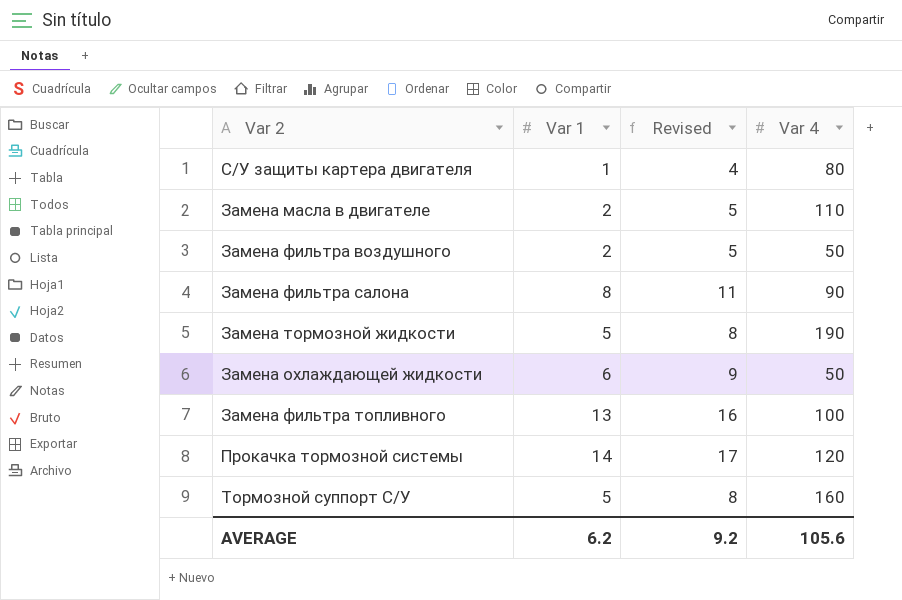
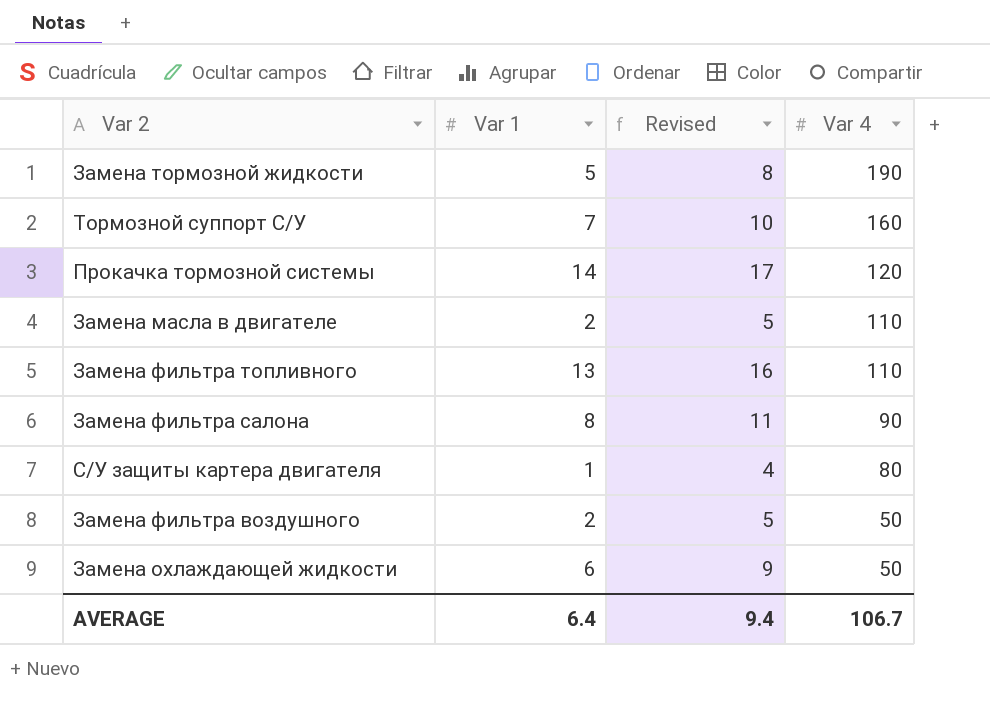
row order: none -> Var 4 descending
Тормозной суппорт С/У | Var 1: 5 -> 7
Тормозной суппорт С/У | Revised: 8 -> 10
Замена фильтра топливного | Var 4: 100 -> 110
AVERAGE | Var 1: 6.2 -> 6.4
AVERAGE | Revised: 9.2 -> 9.4
AVERAGE | Var 4: 105.6 -> 106.7

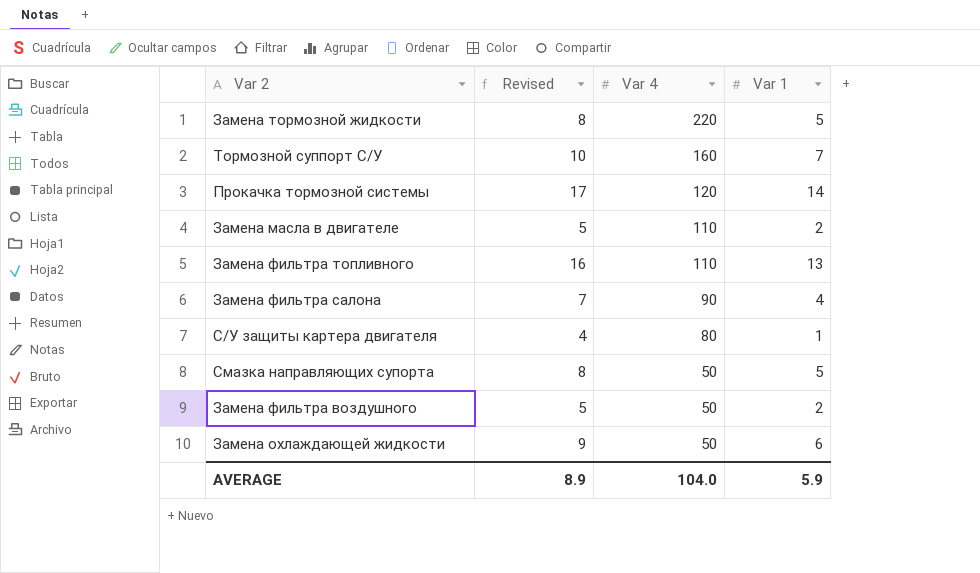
column Var 1 | position: 2 -> 4
Замена тормозной жидкости | Var 4: 190 -> 220
Замена фильтра салона | Revised: 11 -> 7
Замена фильтра салона | Var 1: 8 -> 4
row Смазка направляющих супорта: none -> 8 | 50 | 5
AVERAGE | Revised: 9.4 -> 8.9
AVERAGE | Var 4: 106.7 -> 104.0
AVERAGE | Var 1: 6.4 -> 5.9

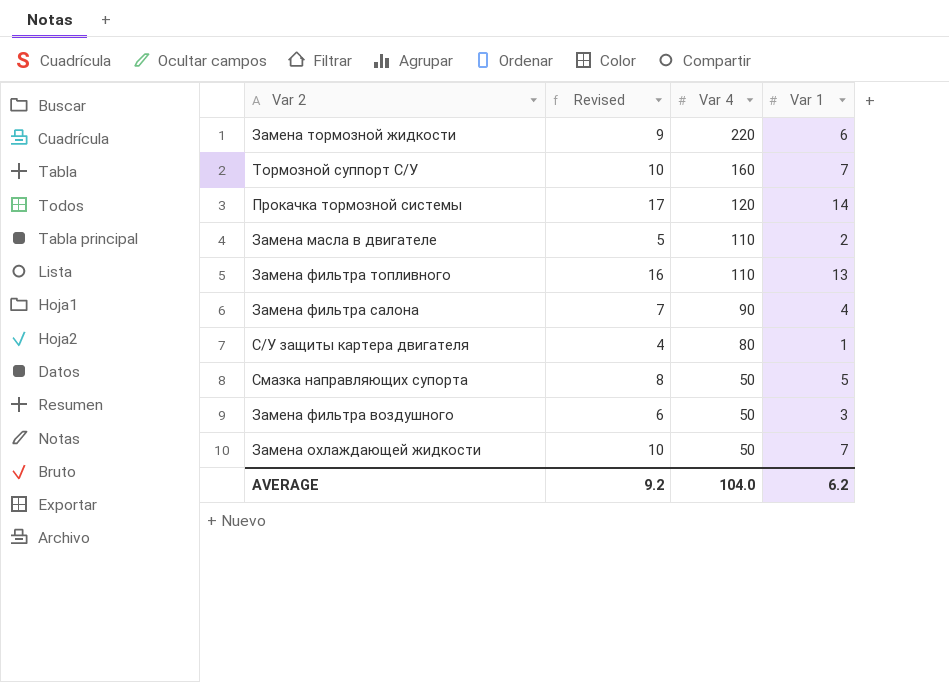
Замена тормозной жидкости | Revised: 8 -> 9
Замена тормозной жидкости | Var 1: 5 -> 6
Замена фильтра воздушного | Revised: 5 -> 6
Замена фильтра воздушного | Var 1: 2 -> 3
Замена охлаждающей жидкости | Revised: 9 -> 10
Замена охлаждающей жидкости | Var 1: 6 -> 7
AVERAGE | Revised: 8.9 -> 9.2
AVERAGE | Var 1: 5.9 -> 6.2

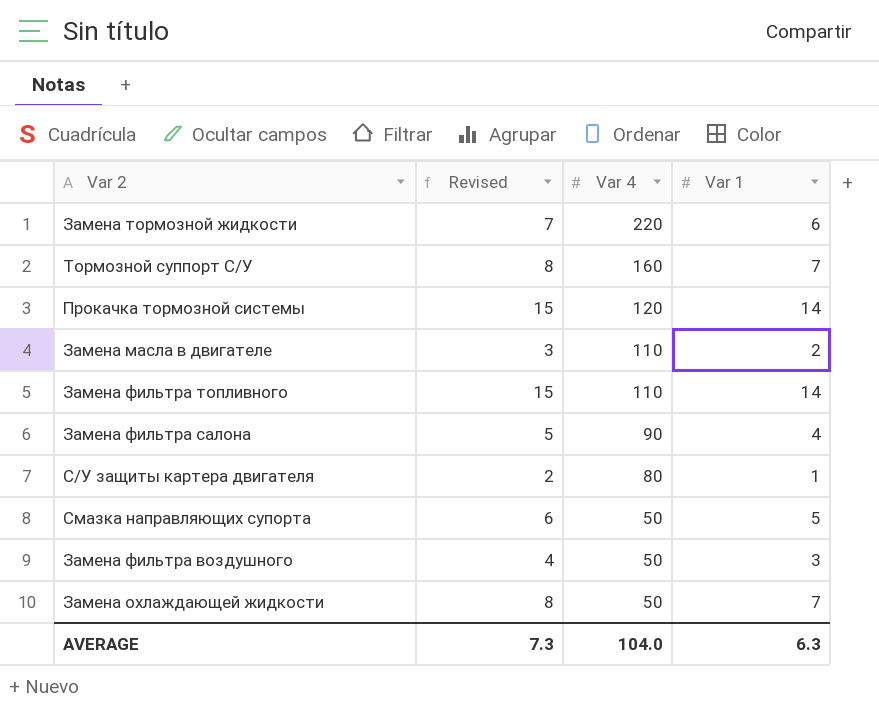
column Revised | formula: [Var 1] + 3 -> [Var 1] + 1
Замена фильтра топливного | Var 1: 13 -> 14
AVERAGE | Revised: 9.2 -> 7.3
AVERAGE | Var 1: 6.2 -> 6.3

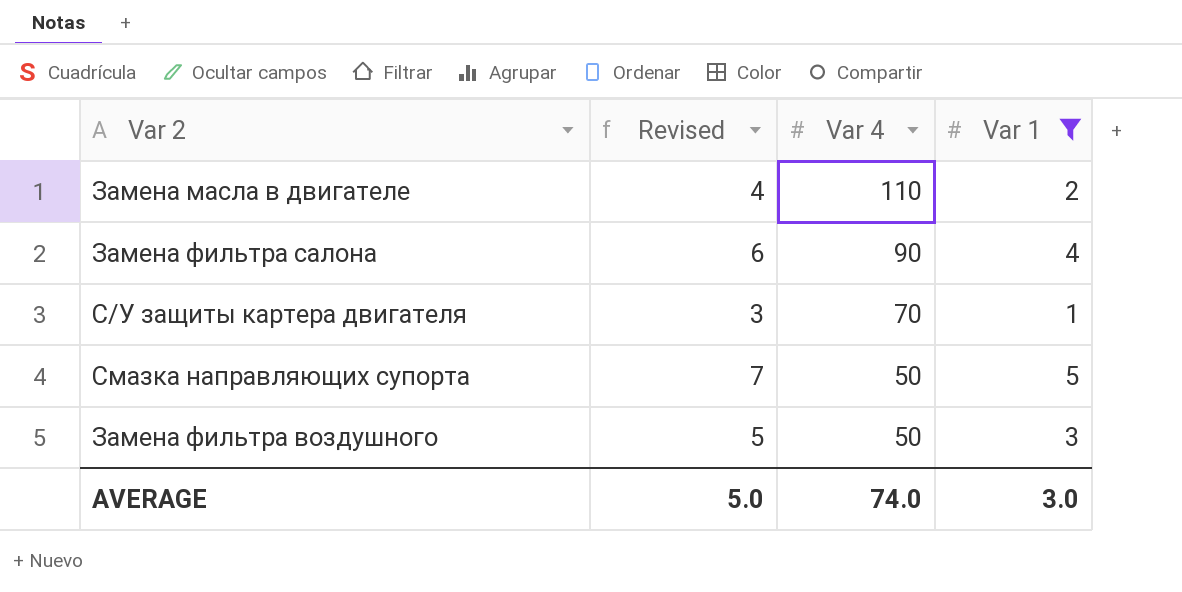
filter: none -> Var 1 <= 5
column Revised | formula: [Var 1] + 1 -> [Var 1] + 2
С/У защиты картера двигателя | Var 4: 80 -> 70
AVERAGE | Revised: 7.3 -> 5.0
AVERAGE | Var 4: 104.0 -> 74.0
AVERAGE | Var 1: 6.3 -> 3.0

